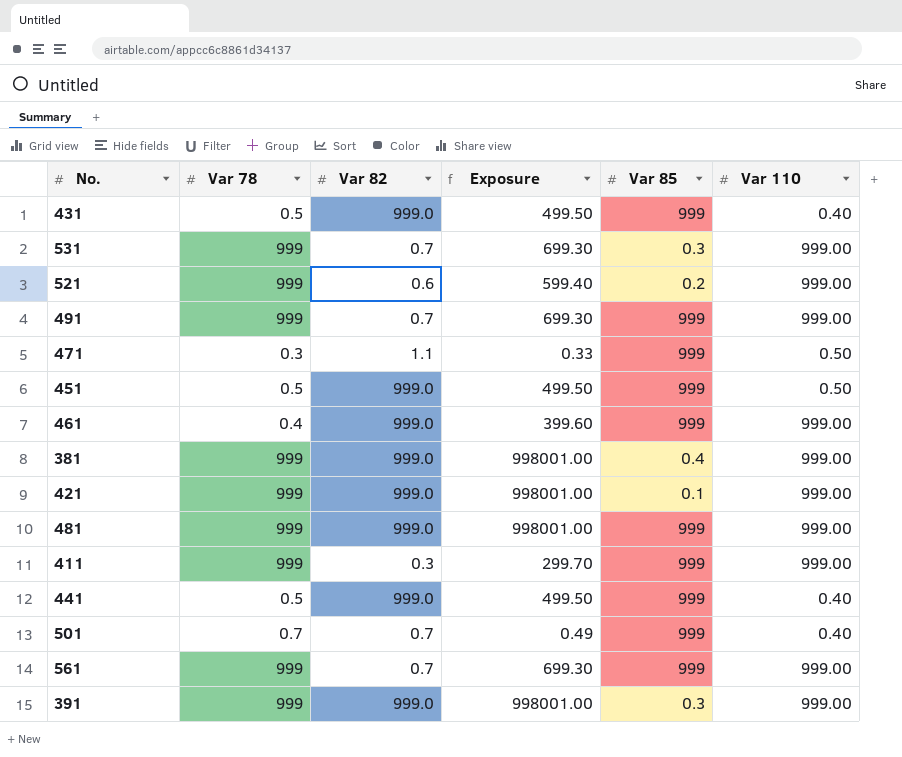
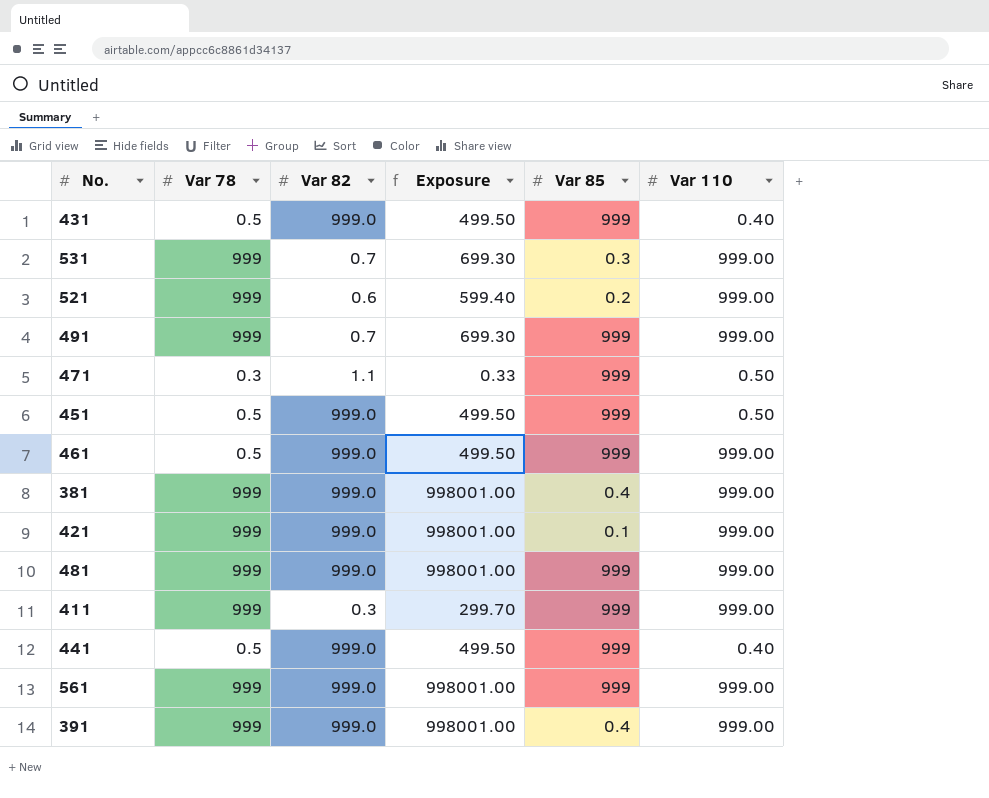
row 501: 0.7 | 0.7 | 0.49 | 999 | 0.40 -> none
461 | Var 78: 0.4 -> 0.5
461 | Exposure: 399.60 -> 499.50
561 | Var 82: 0.7 -> 999.0
561 | Exposure: 699.30 -> 998001.00
391 | Var 85: 0.3 -> 0.4

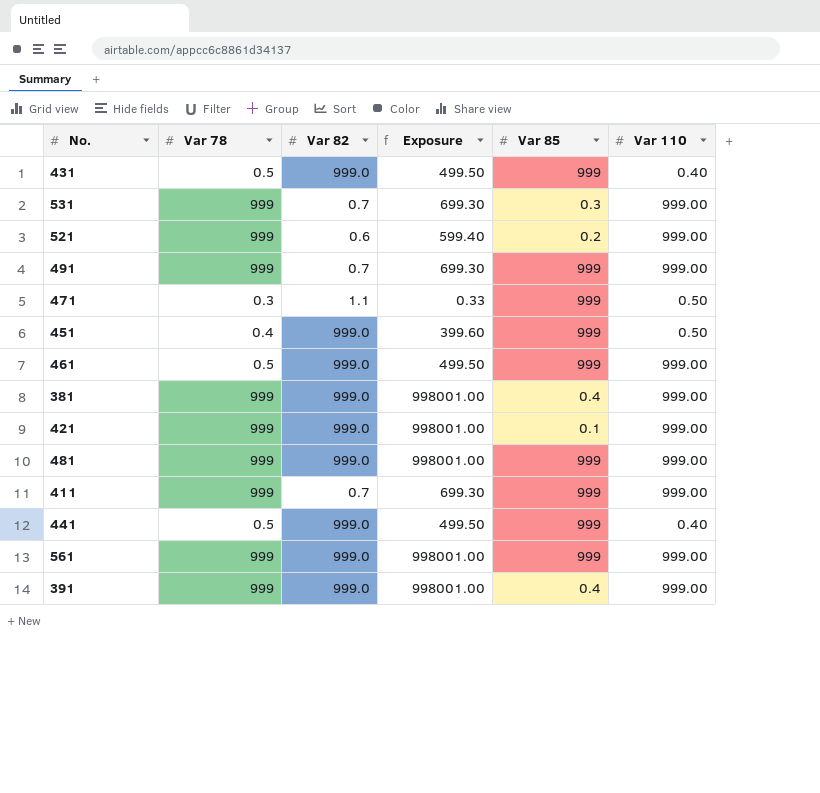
451 | Var 78: 0.5 -> 0.4
451 | Exposure: 499.50 -> 399.60
411 | Var 82: 0.3 -> 0.7
411 | Exposure: 299.70 -> 699.30

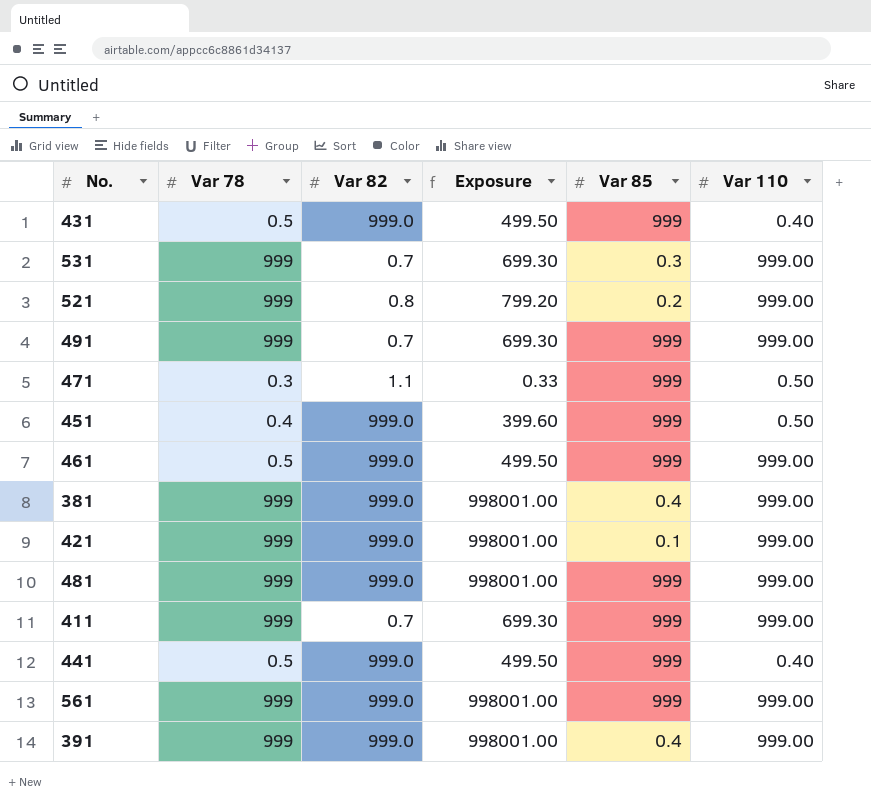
521 | Var 82: 0.6 -> 0.8
521 | Exposure: 599.40 -> 799.20

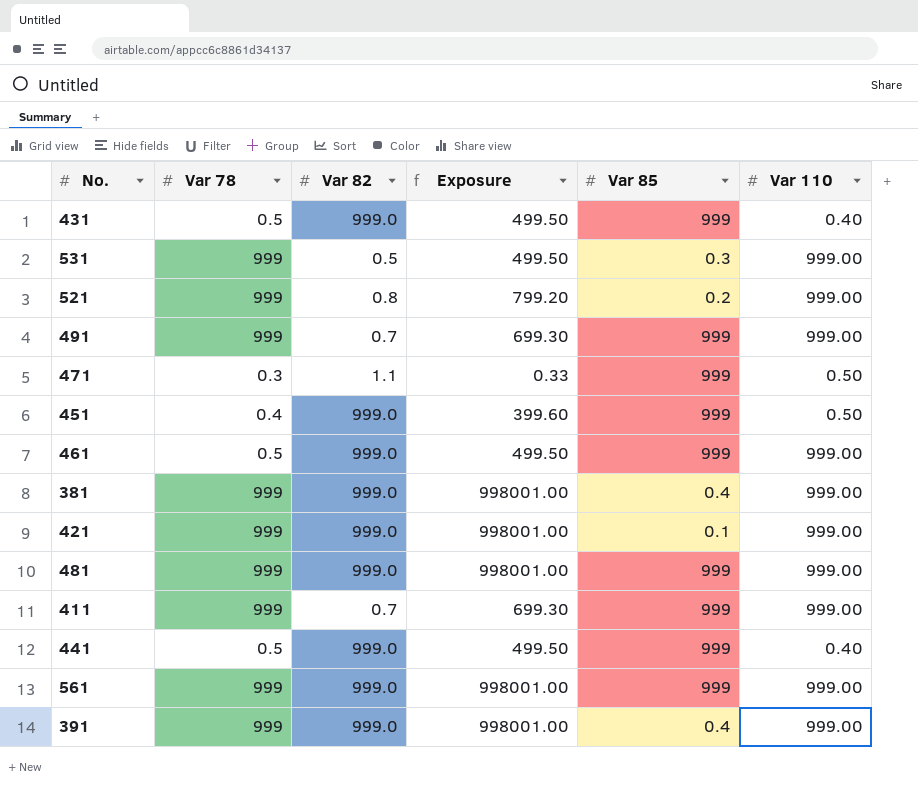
531 | Var 82: 0.7 -> 0.5
531 | Exposure: 699.30 -> 499.50

